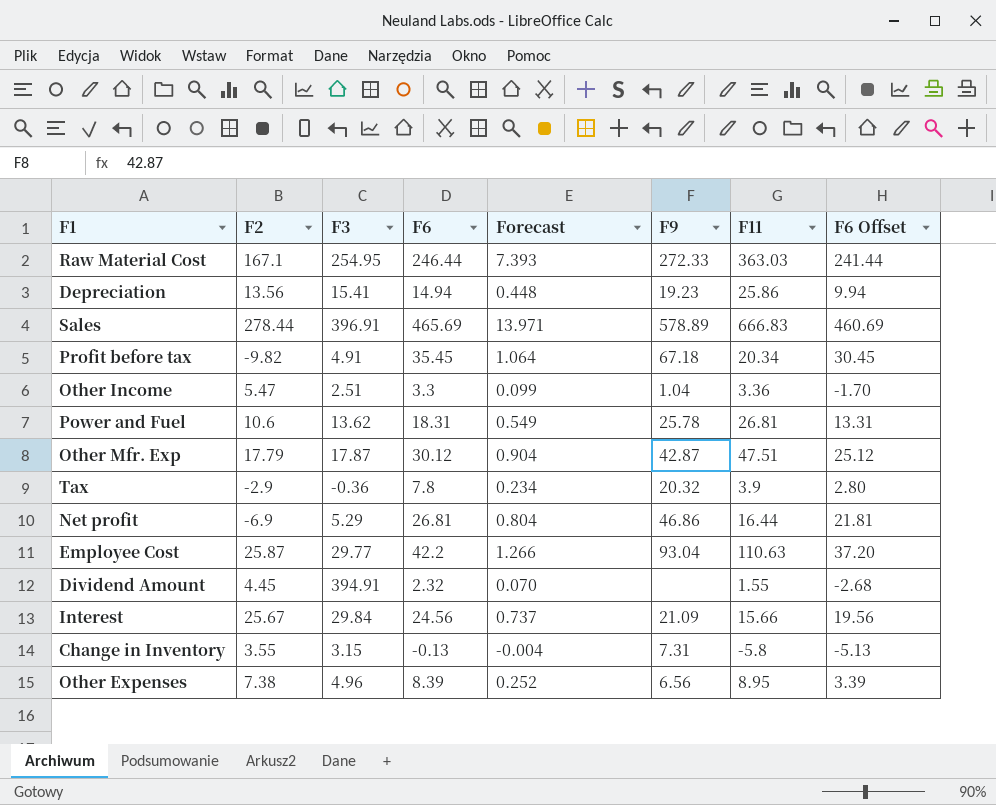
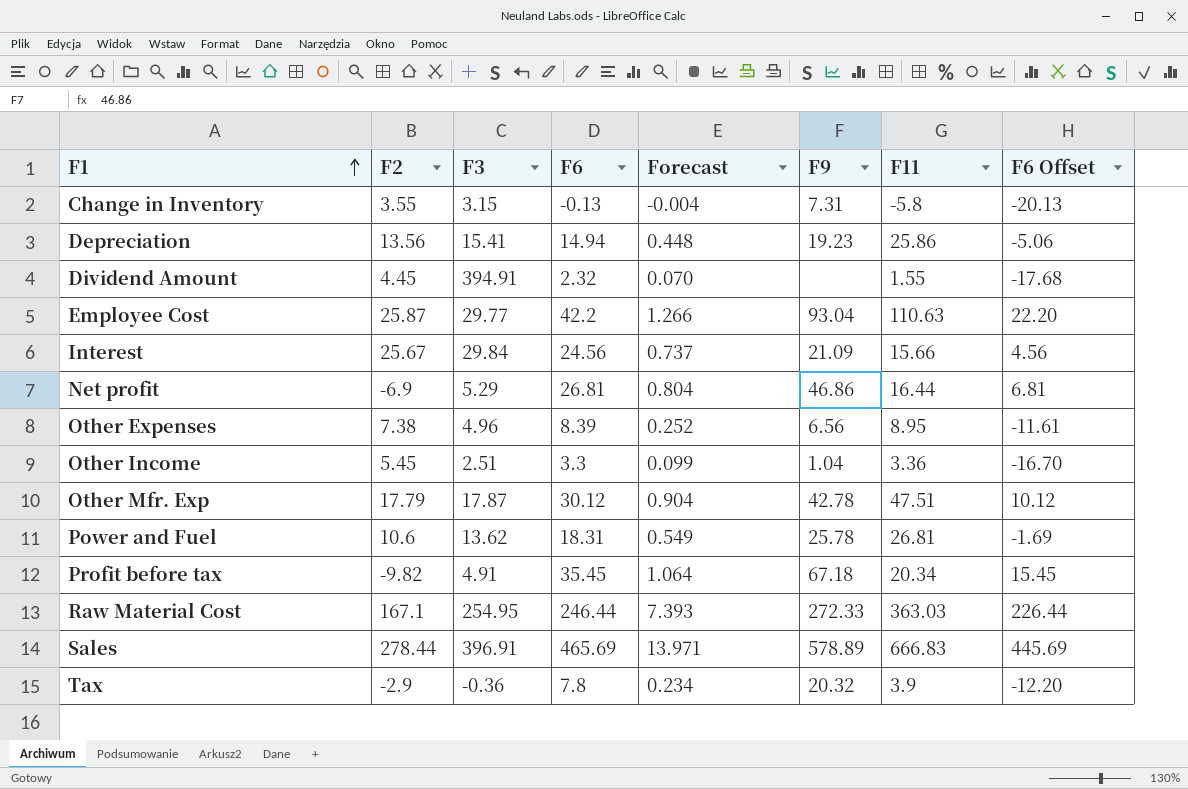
row order: none -> F1 ascending
column F6 Offset | formula: [F6] - 5 -> [F6] - 20
Other Income | F2: 5.47 -> 5.45
Other Mfr. Exp | F9: 42.87 -> 42.78

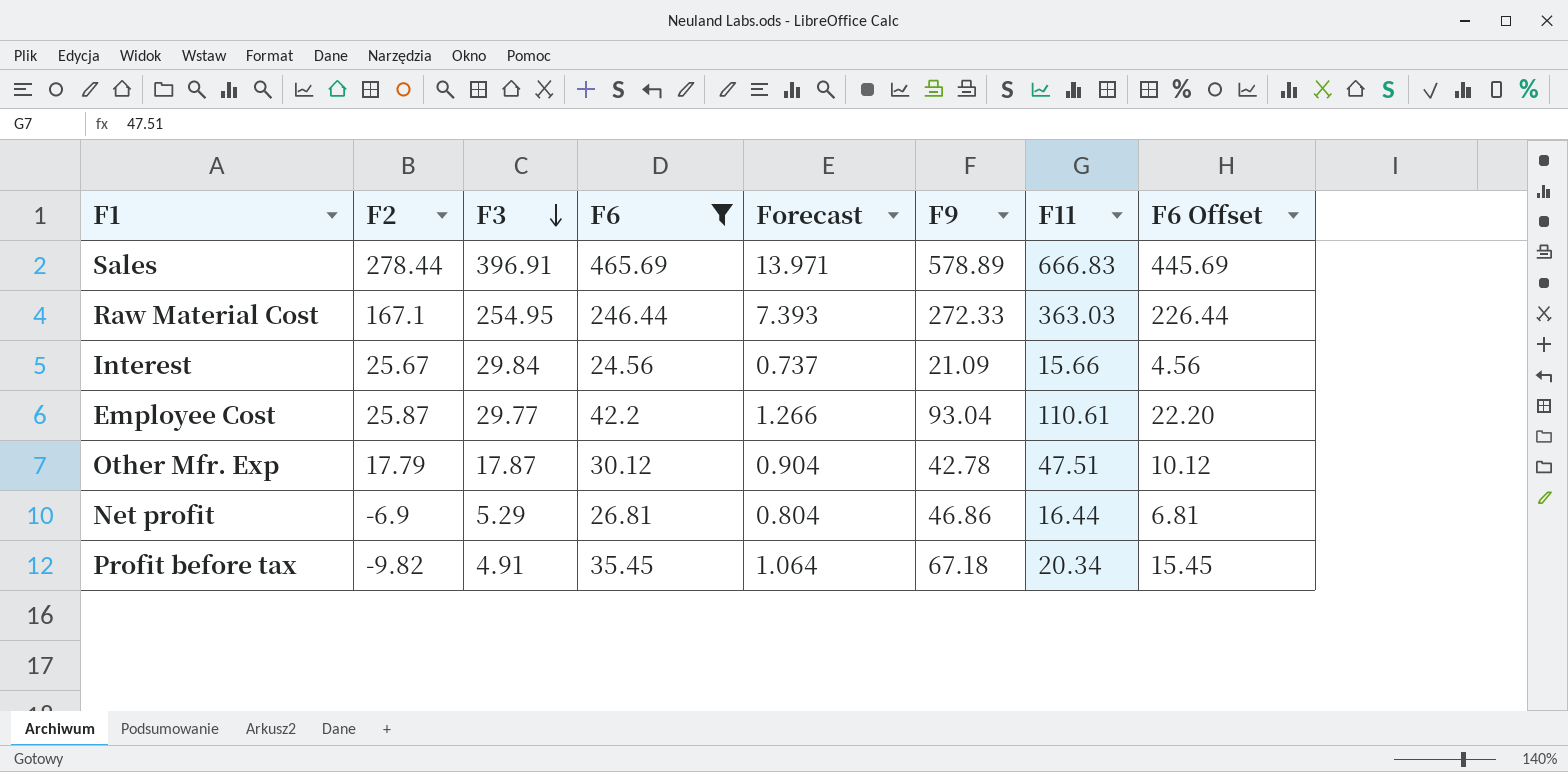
filter: none -> F6 >= 24.56
row order: F1 ascending -> F3 descending
Employee Cost | F11: 110.63 -> 110.61

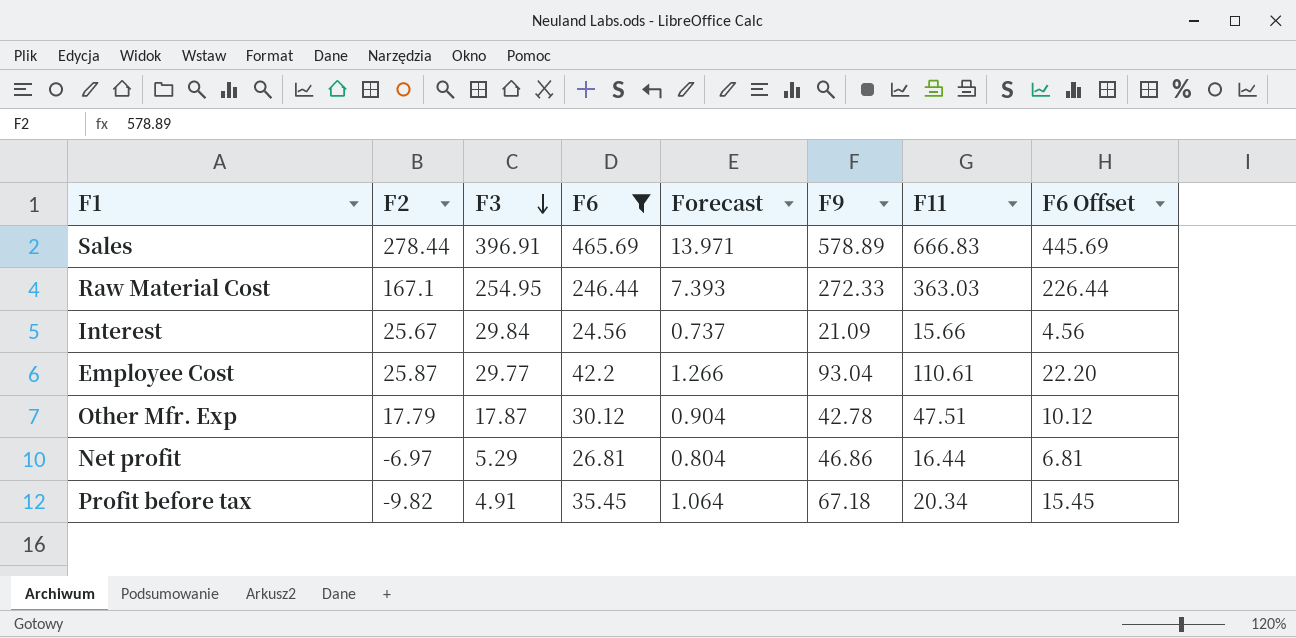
Net profit | F2: -6.9 -> -6.97

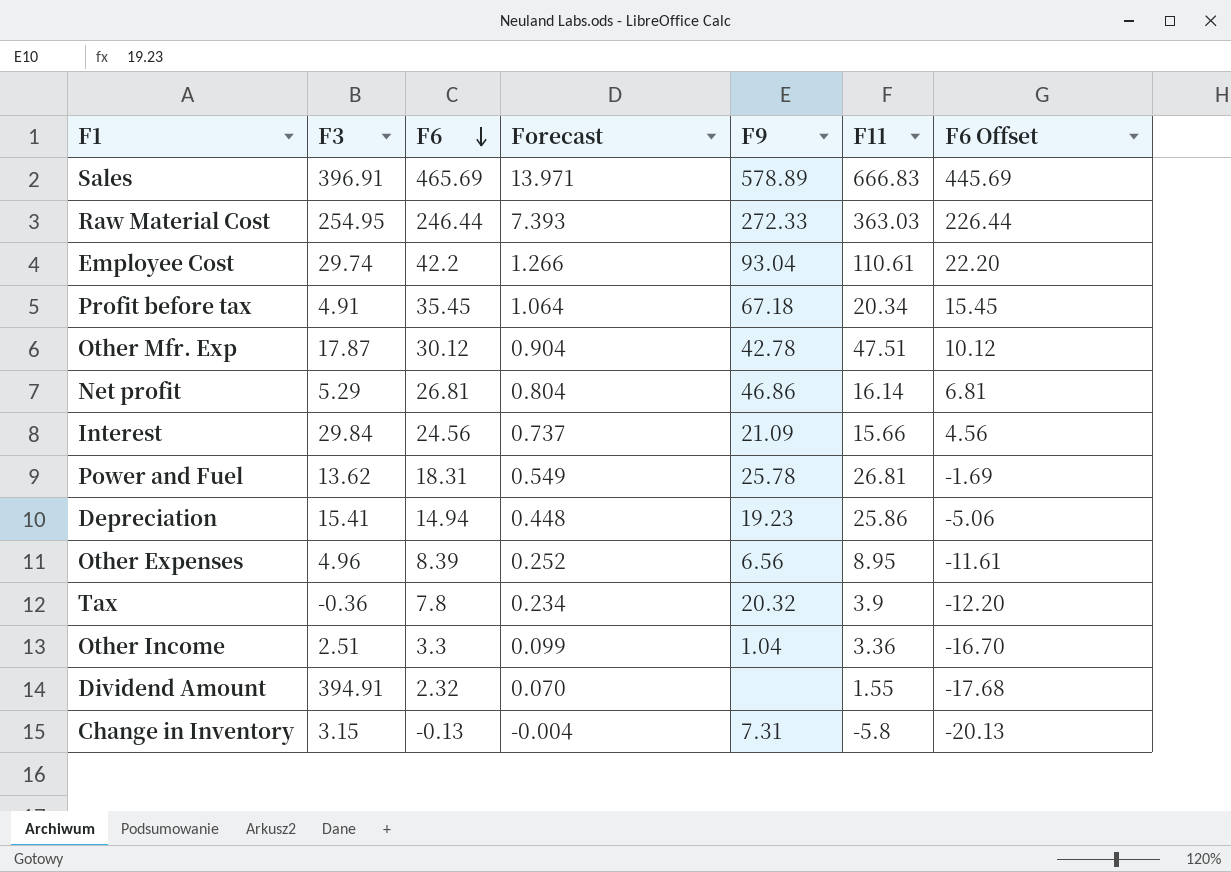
filter: F6 >= 24.56 -> none
row order: F3 descending -> F6 descending
column F2 | position: 2 -> none
Employee Cost | F3: 29.77 -> 29.74
Net profit | F11: 16.44 -> 16.14

